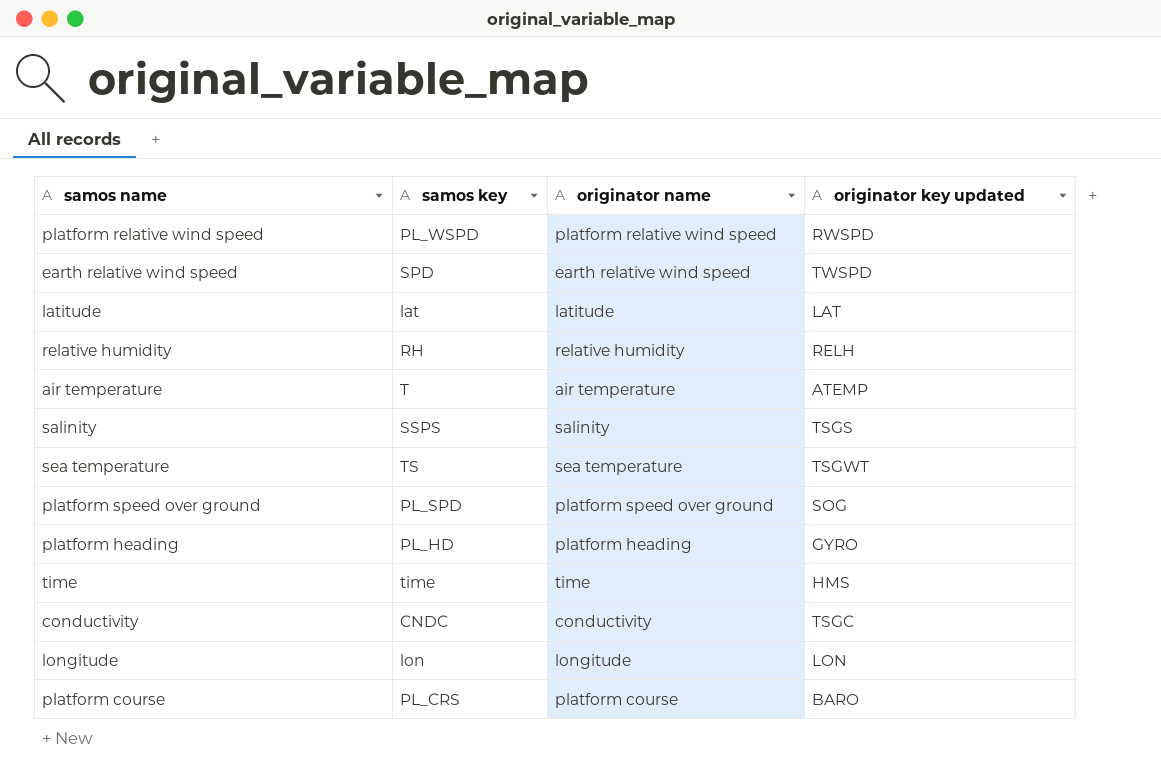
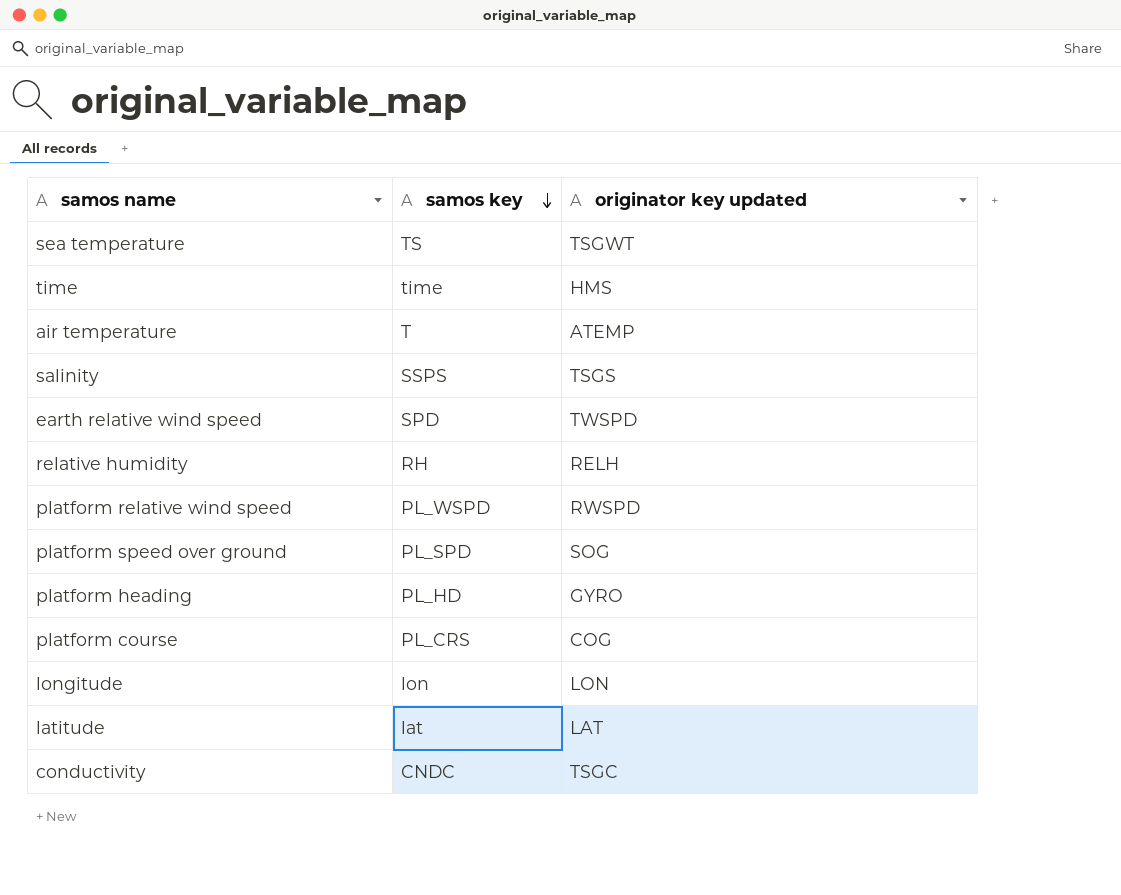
row order: none -> samos key descending
column originator name | position: 3 -> none
platform course | originator key updated: BARO -> COG

